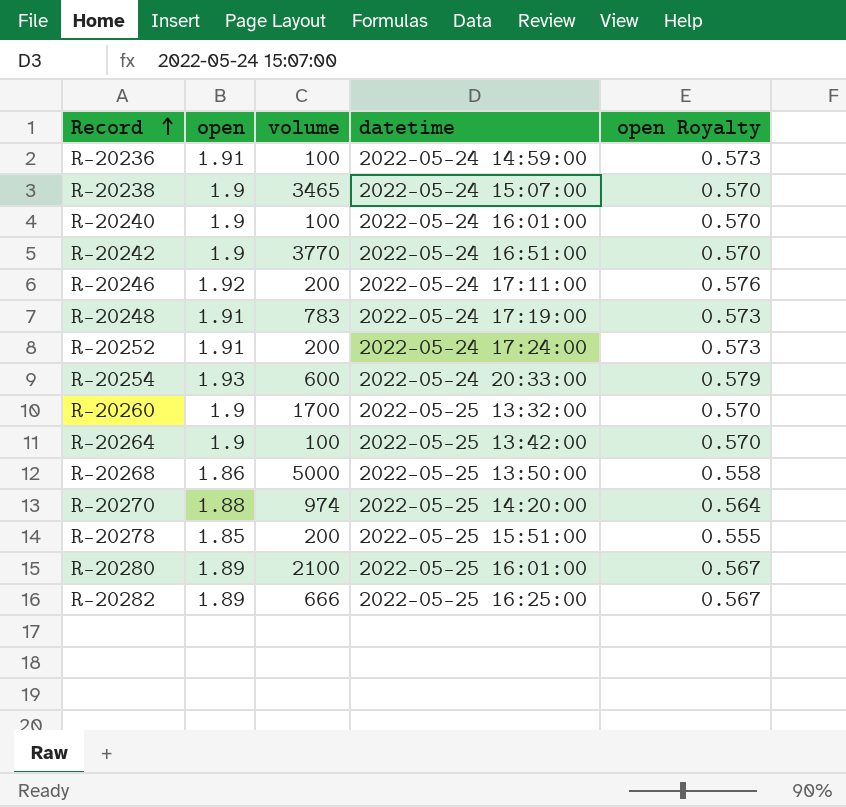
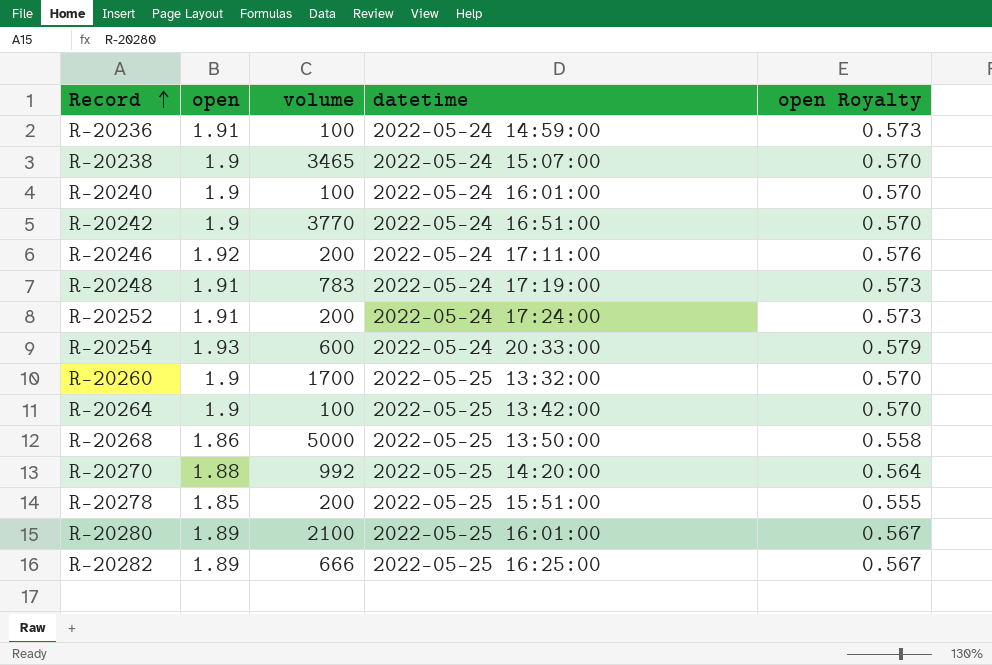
R-20270 | volume: 974 -> 992

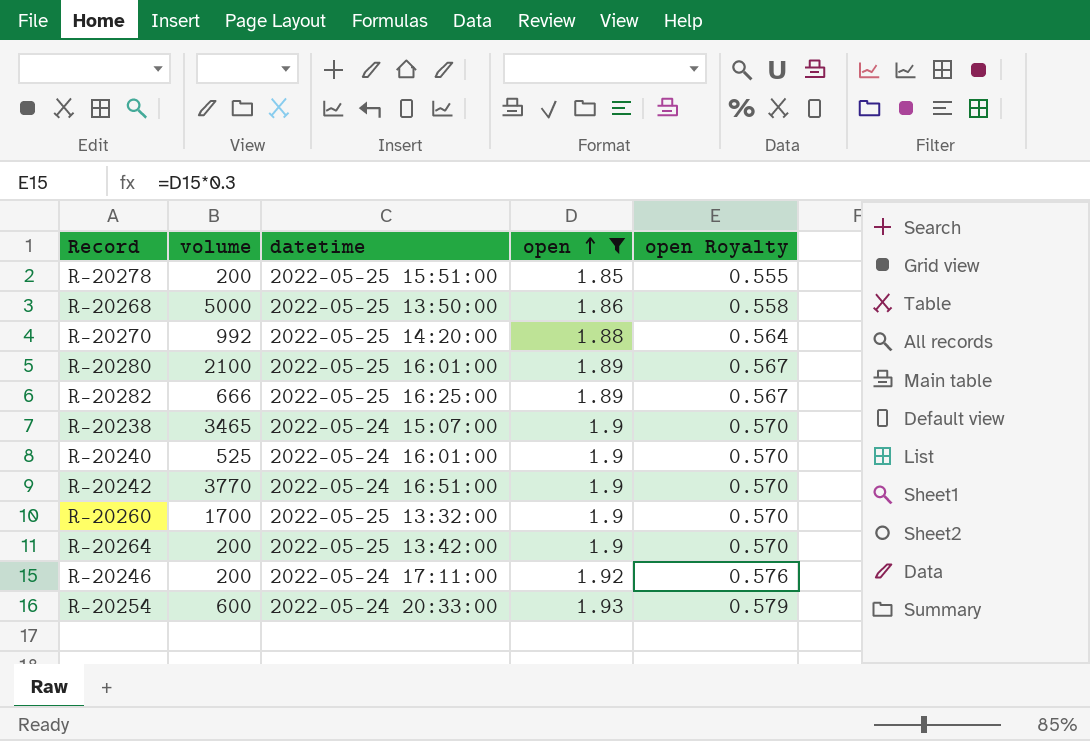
filter: none -> open != 1.91
row order: Record ascending -> open ascending
column open | position: 2 -> 4
R-20240 | volume: 100 -> 525
R-20264 | volume: 100 -> 200

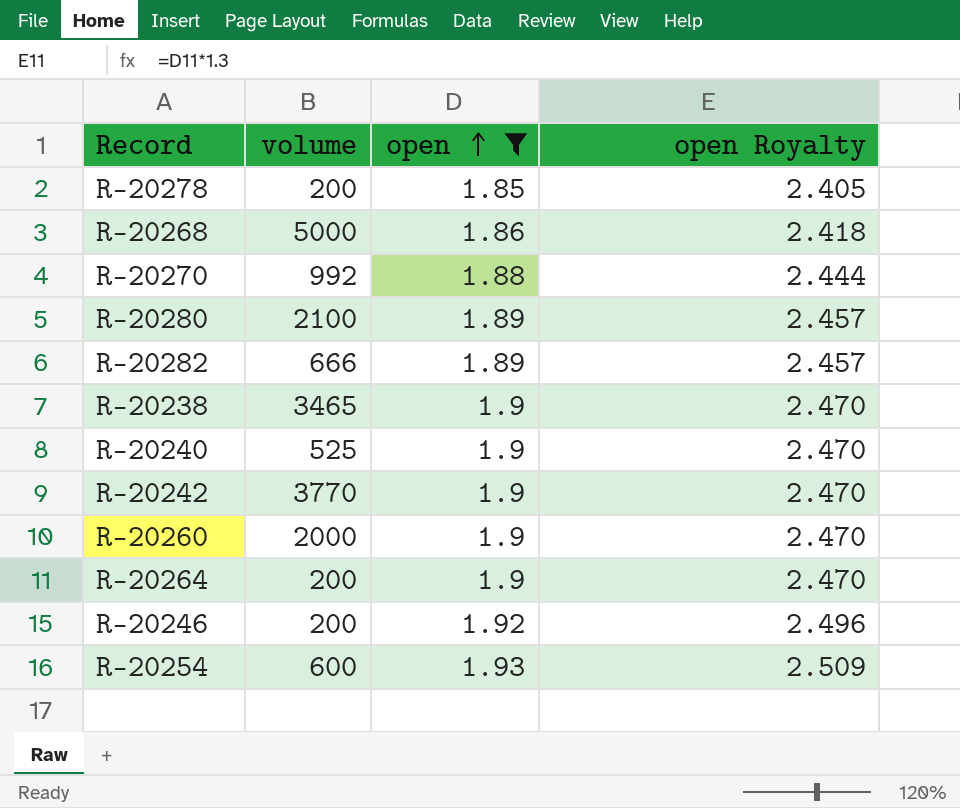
column datetime | position: 3 -> none
column open Royalty | formula: [open] * 0.3 -> [open] * 1.3
R-20260 | volume: 1700 -> 2000

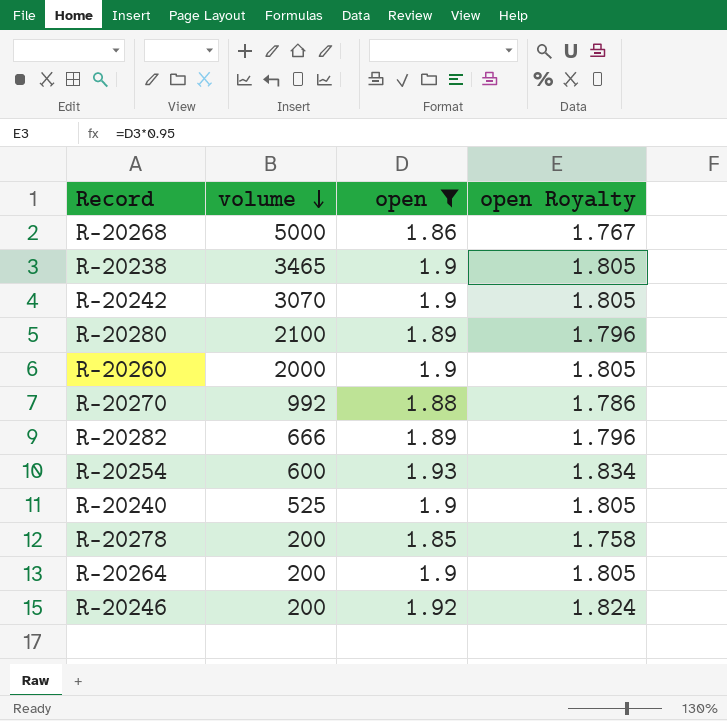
row order: open ascending -> volume descending
column open Royalty | formula: [open] * 1.3 -> [open] * 0.95
R-20242 | volume: 3770 -> 3070

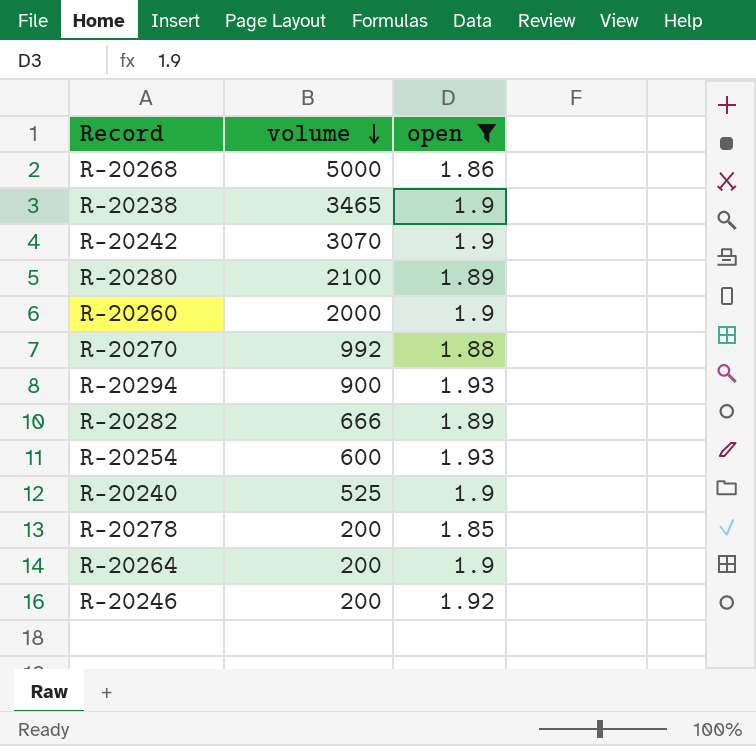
column open Royalty | formula: [open] * 0.95 -> none
row R-20294: none -> 900 | 1.93

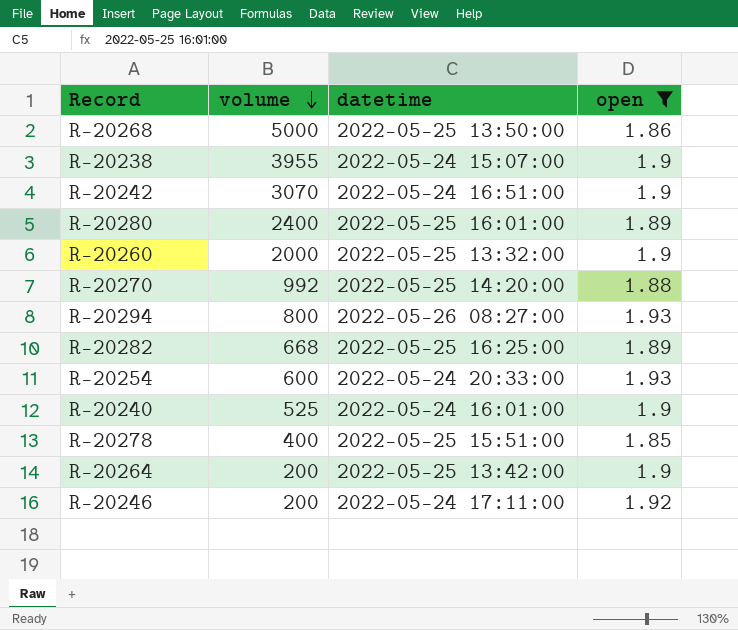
column datetime | position: none -> 3
R-20238 | volume: 3465 -> 3955
R-20280 | volume: 2100 -> 2400
R-20294 | volume: 900 -> 800
R-20282 | volume: 666 -> 668
R-20278 | volume: 200 -> 400

